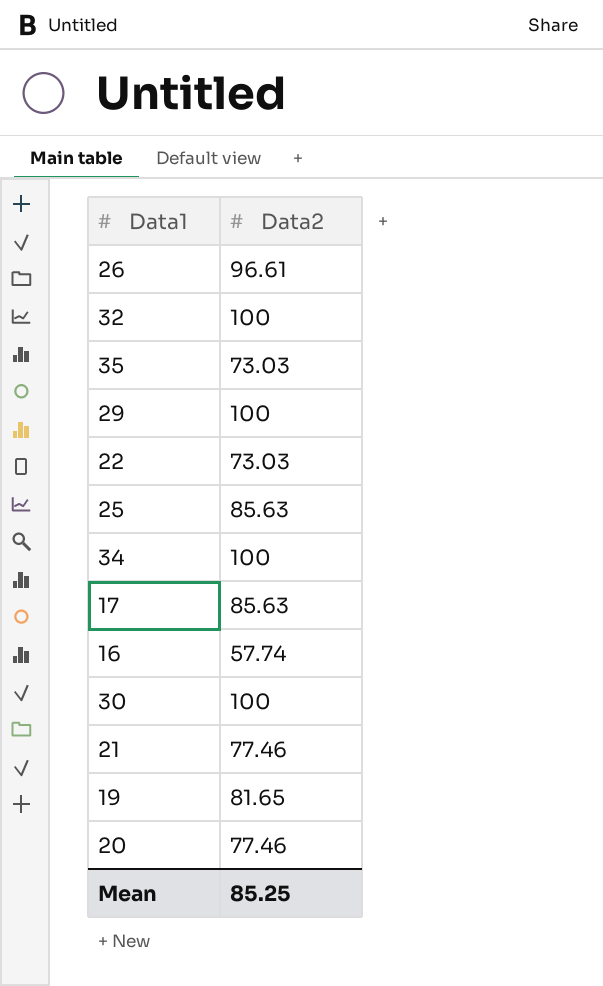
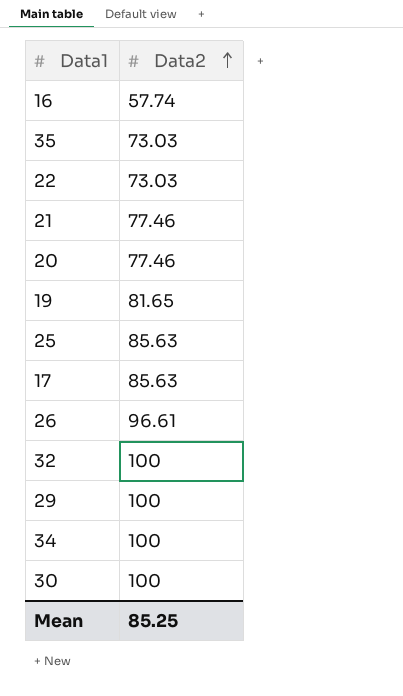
row order: none -> Data2 ascending

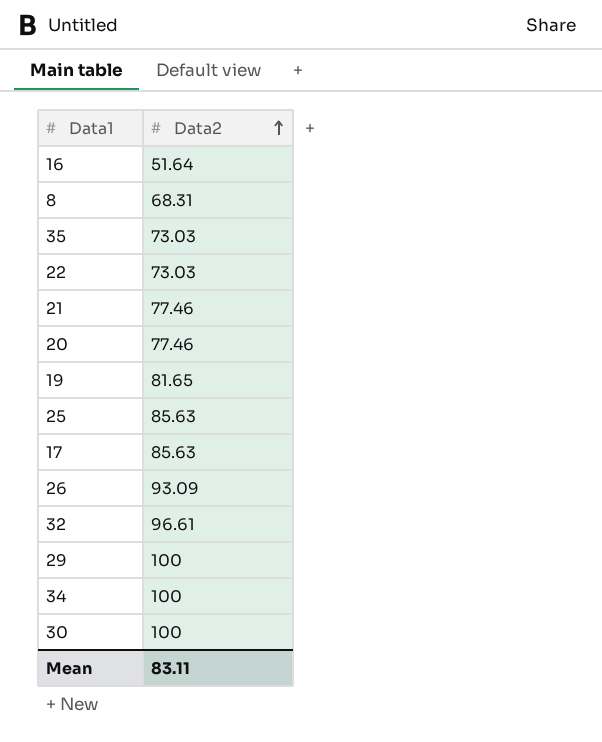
16 | Data2: 57.74 -> 51.64
row 8: none -> 68.31
26 | Data2: 96.61 -> 93.09
32 | Data2: 100 -> 96.61
Mean | Data2: 85.25 -> 83.11

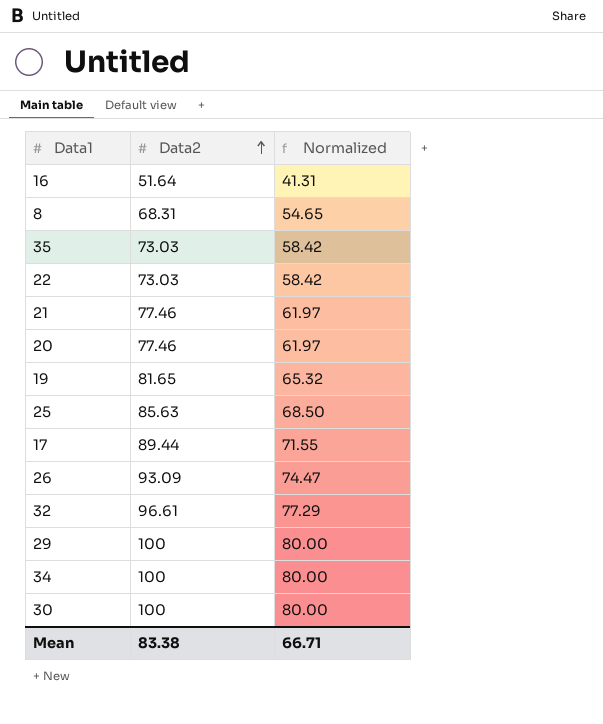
column Normalized | formula: none -> [Data2] * 0.8
17 | Data2: 85.63 -> 89.44
Mean | Data2: 83.11 -> 83.38

